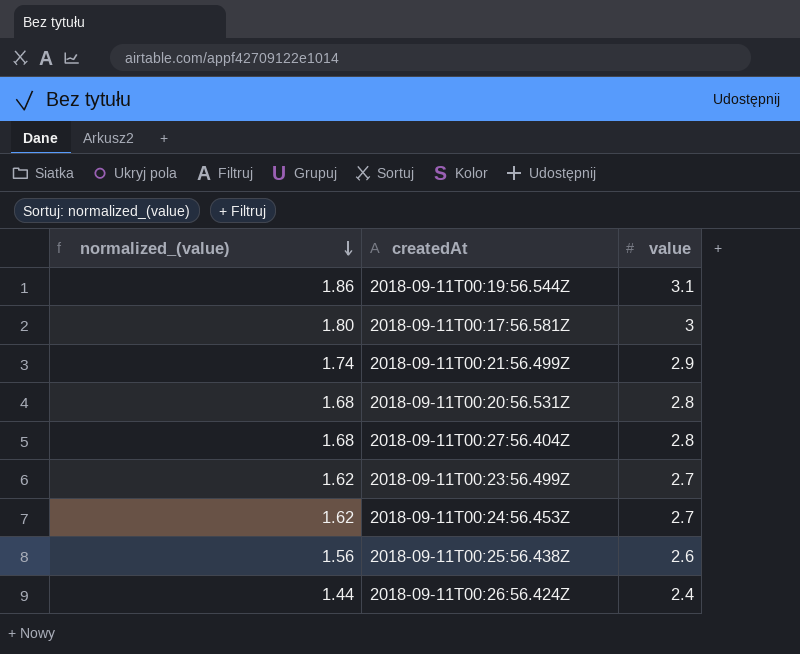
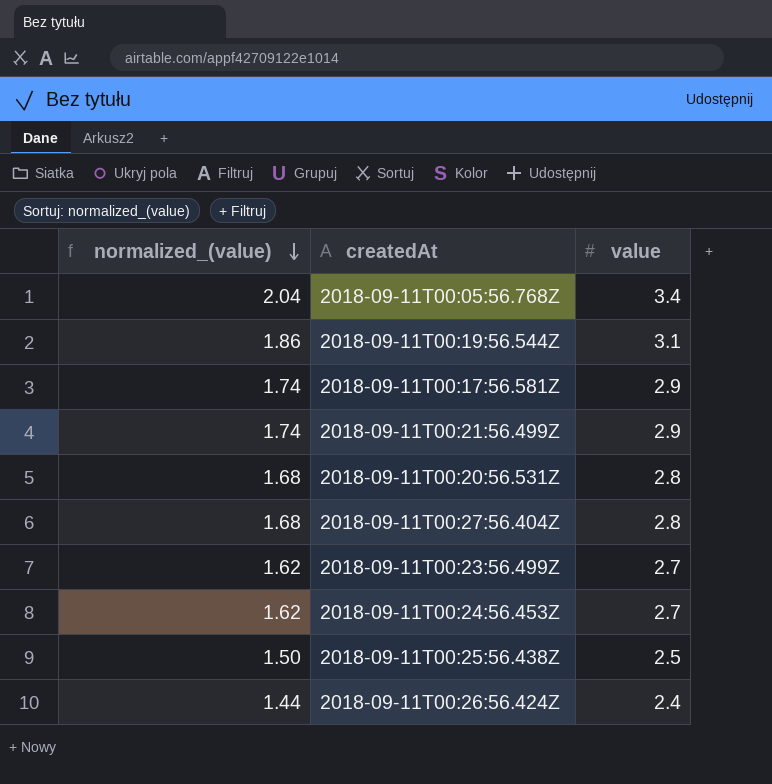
row 2018-09-11T00:05:56.768Z: none -> 2.04 | 3.4
2018-09-11T00:17:56.581Z | normalized_(value): 1.80 -> 1.74
2018-09-11T00:17:56.581Z | value: 3 -> 2.9
2018-09-11T00:25:56.438Z | normalized_(value): 1.56 -> 1.50
2018-09-11T00:25:56.438Z | value: 2.6 -> 2.5

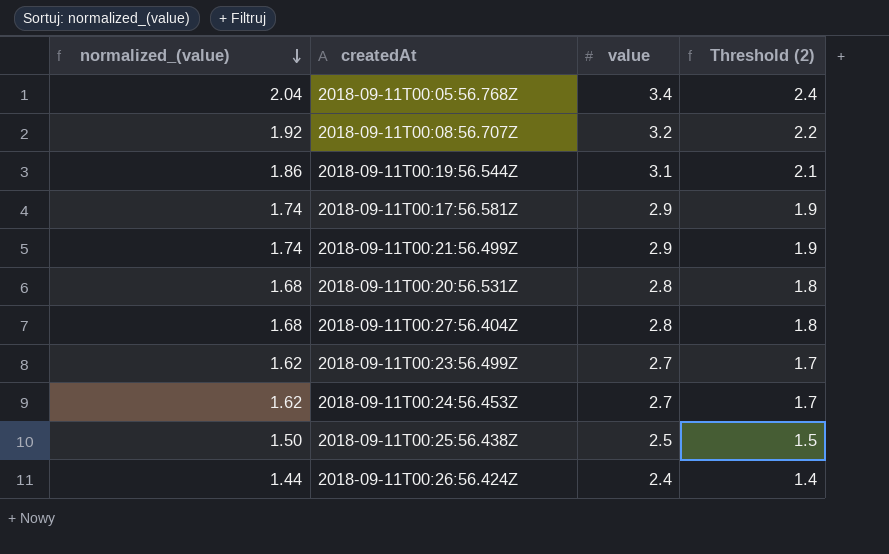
column Threshold (2) | formula: none -> [value] - 1
row 2018-09-11T00:08:56.707Z: none -> 1.92 | 3.2 | 2.2

